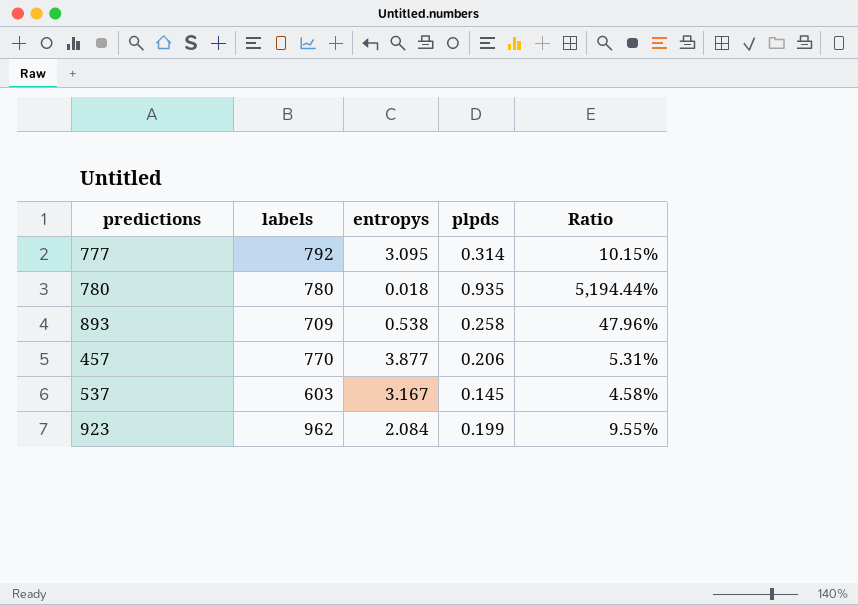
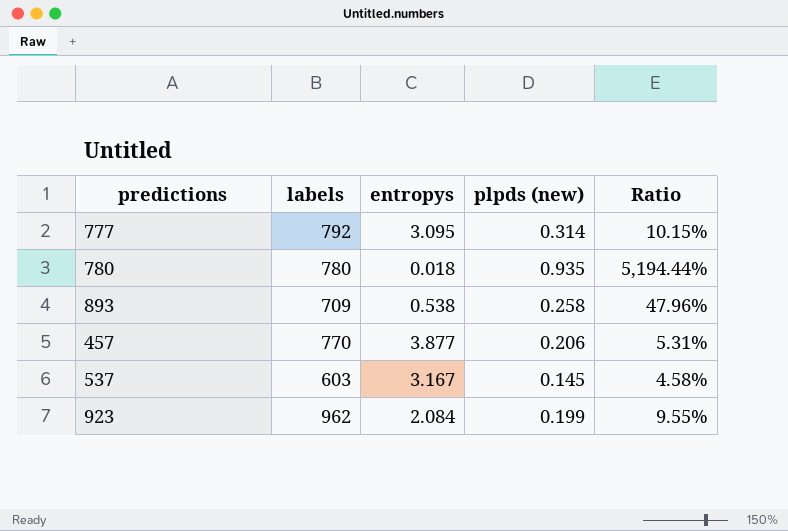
column name: plpds -> plpds (new)

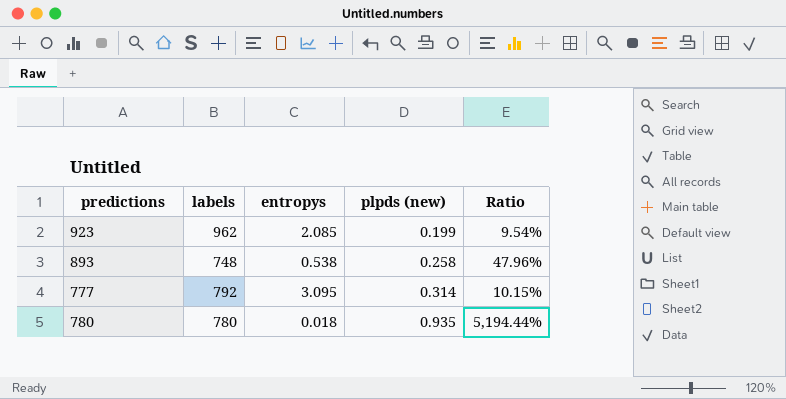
row order: none -> plpds (new) ascending
row 457: 770 | 3.877 | 0.206 | 5.31% -> none
row 537: 603 | 3.167 | 0.145 | 4.58% -> none
923 | entropys: 2.084 -> 2.085
923 | Ratio: 9.55% -> 9.54%
893 | labels: 709 -> 748

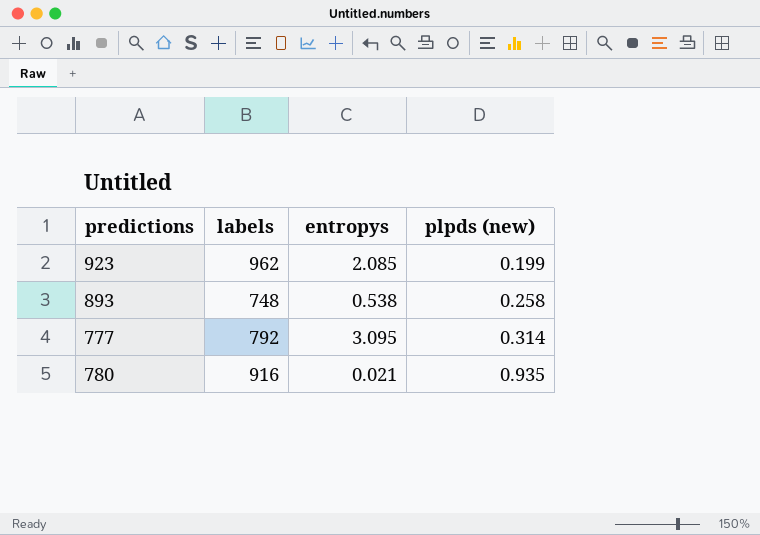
column Ratio | formula: [plpds (new)] / [entropys] -> none
780 | labels: 780 -> 916
780 | entropys: 0.018 -> 0.021

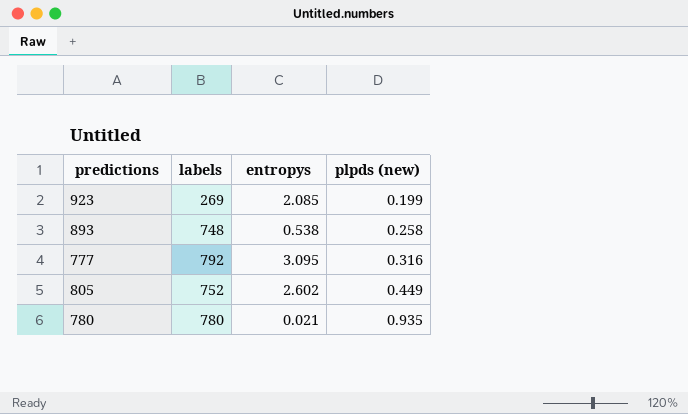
923 | labels: 962 -> 269
777 | plpds (new): 0.314 -> 0.316
row 805: none -> 752 | 2.602 | 0.449
780 | labels: 916 -> 780

